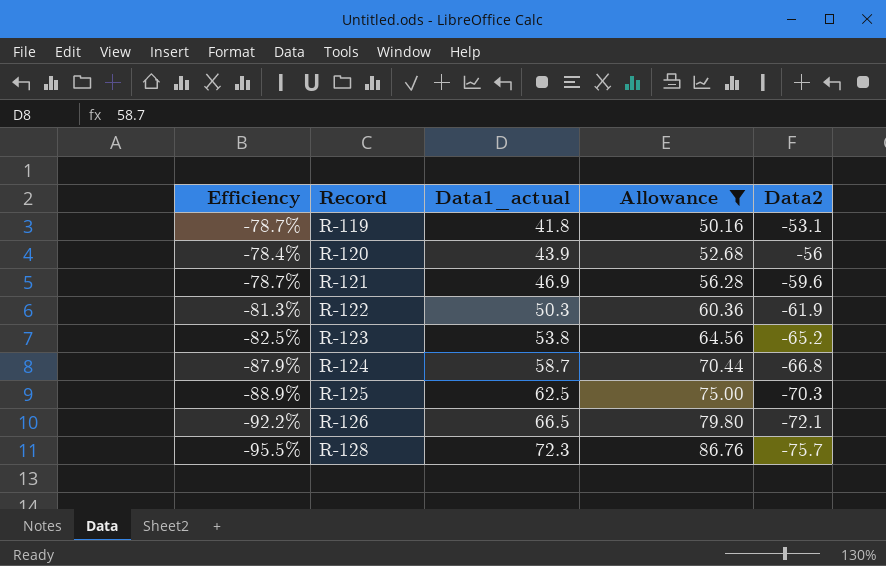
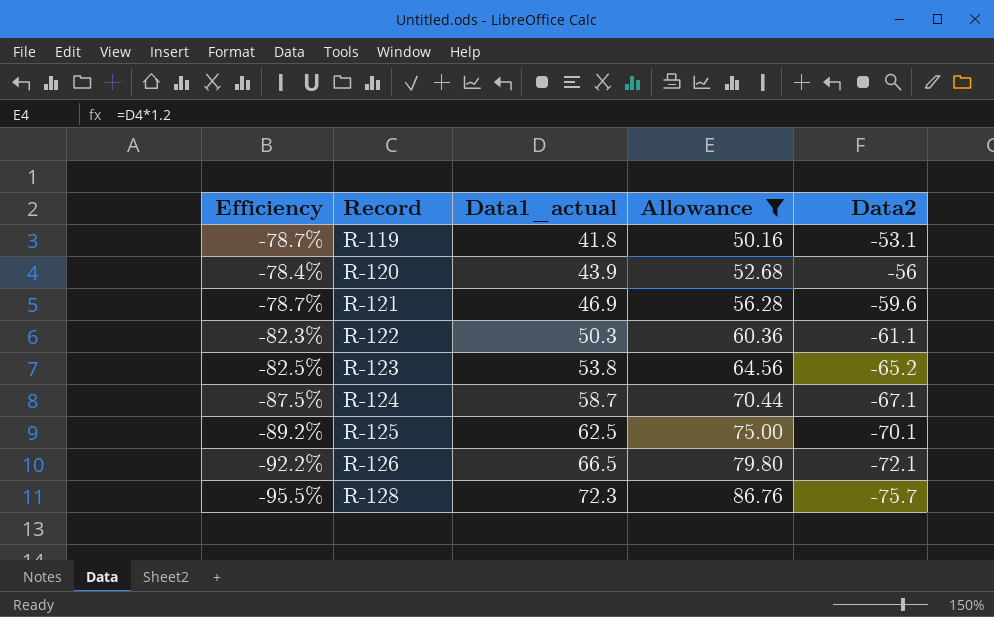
R-122 | Efficiency: -81.3% -> -82.3%
R-122 | Data2: -61.9 -> -61.1
R-124 | Efficiency: -87.9% -> -87.5%
R-124 | Data2: -66.8 -> -67.1
R-125 | Efficiency: -88.9% -> -89.2%
R-125 | Data2: -70.3 -> -70.1

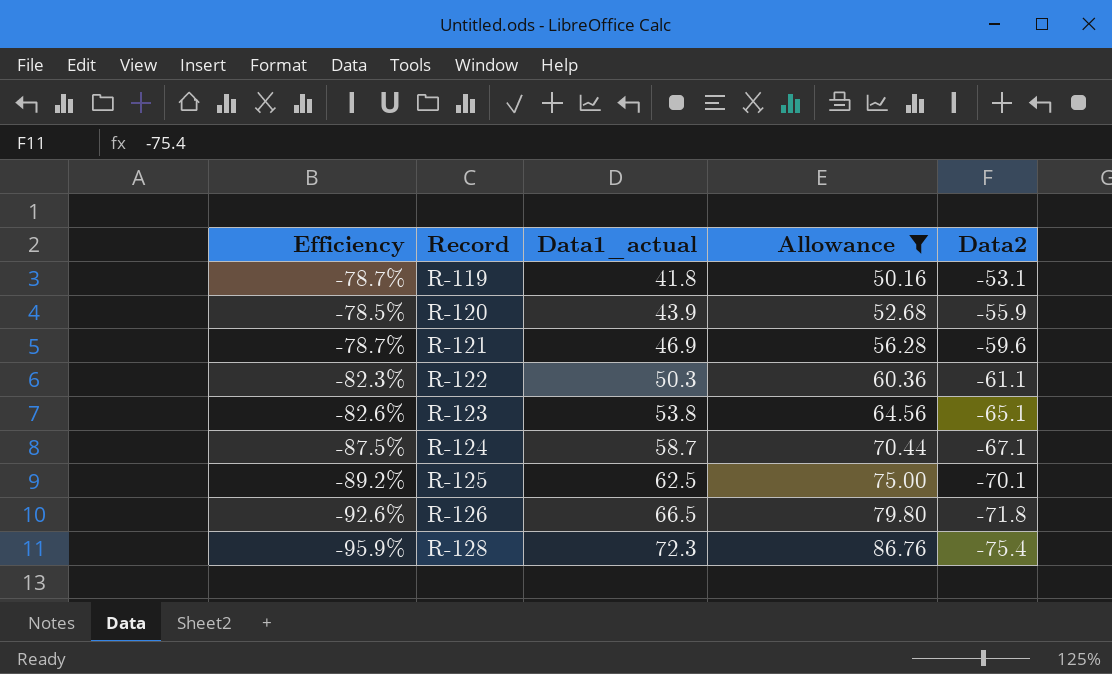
R-120 | Efficiency: -78.4% -> -78.5%
R-120 | Data2: -56 -> -55.9
R-123 | Efficiency: -82.5% -> -82.6%
R-123 | Data2: -65.2 -> -65.1
R-126 | Efficiency: -92.2% -> -92.6%
R-126 | Data2: -72.1 -> -71.8
R-128 | Efficiency: -95.5% -> -95.9%
R-128 | Data2: -75.7 -> -75.4

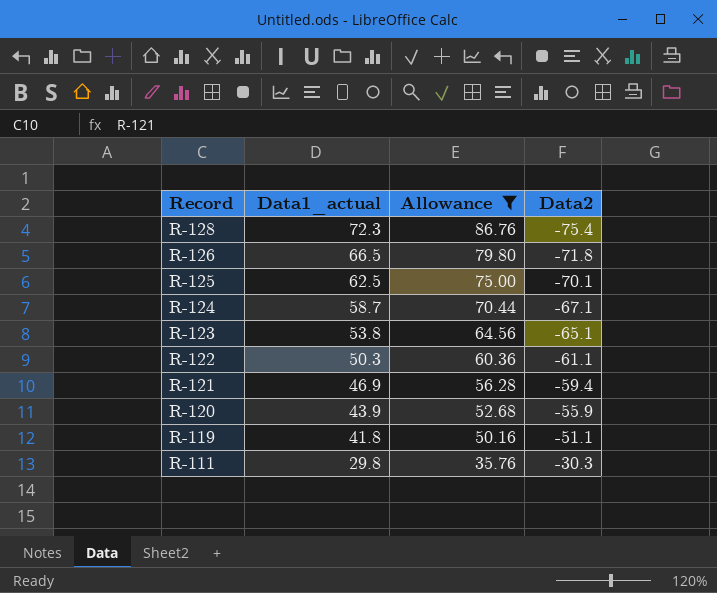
row order: Record ascending -> Record descending
column Efficiency | formula: [Data1_actual] / [Data2] -> none
R-121 | Data2: -59.6 -> -59.4
R-119 | Data2: -53.1 -> -51.1
row R-111: none -> 29.8 | 35.76 | -30.3

